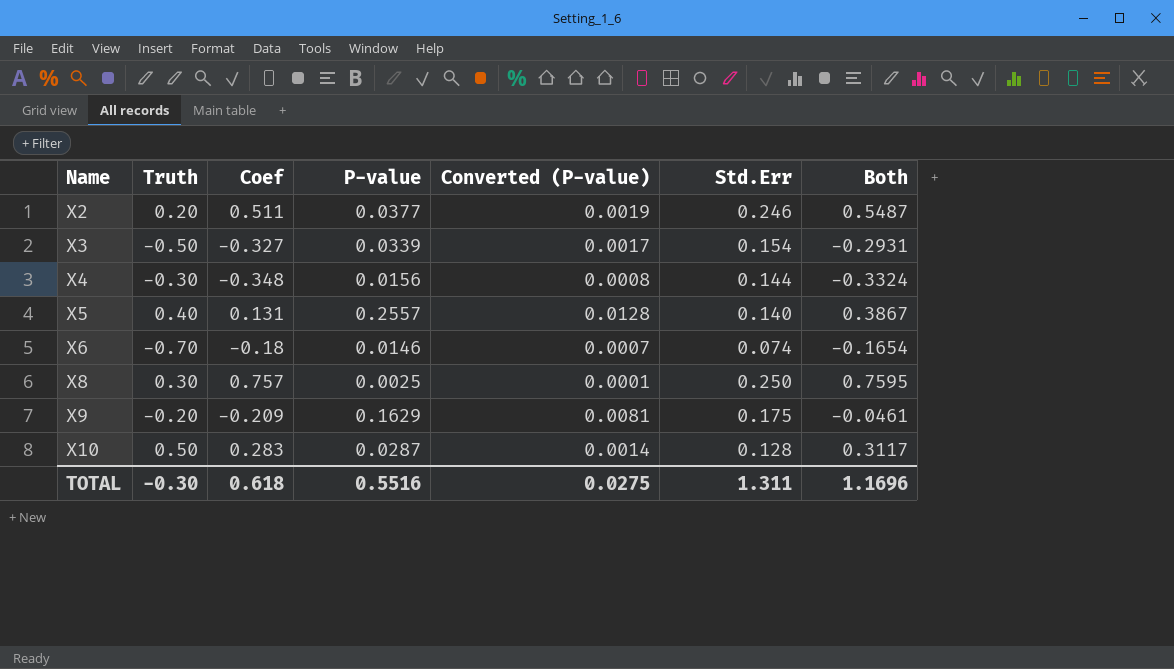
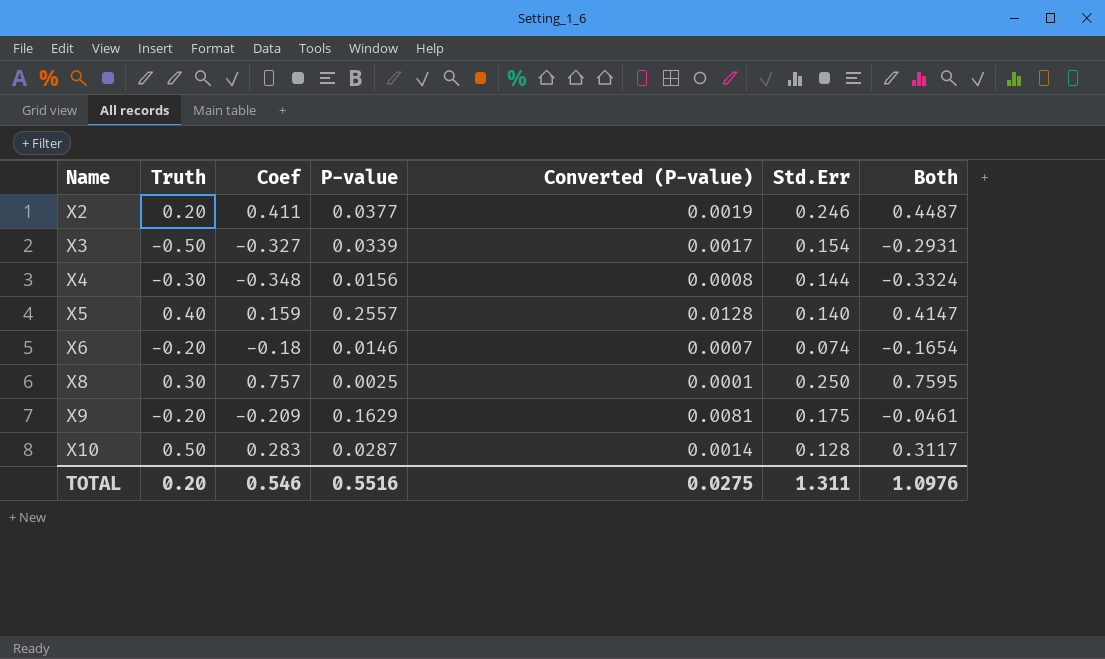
X2 | Coef: 0.511 -> 0.411
X2 | Both: 0.5487 -> 0.4487
X5 | Coef: 0.131 -> 0.159
X5 | Both: 0.3867 -> 0.4147
X6 | Truth: -0.70 -> -0.20
TOTAL | Truth: -0.30 -> 0.20
TOTAL | Coef: 0.618 -> 0.546
TOTAL | Both: 1.1696 -> 1.0976

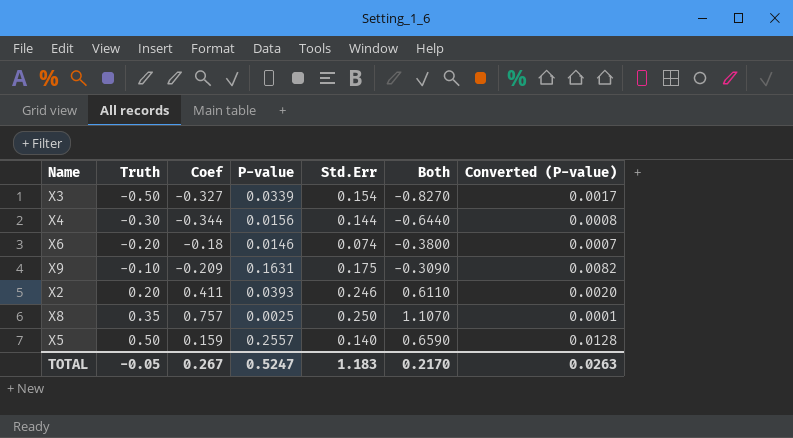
row order: Name ascending -> Truth ascending
column Both | formula: [Coef] + [P-value] -> [Truth] + [Coef]
column Converted (P-value) | position: 5 -> 7
row X10: 0.50 | 0.283 | 0.0287 | 0.0014 | 0.128 | 0.3117 -> none
X4 | Coef: -0.348 -> -0.344
X9 | Truth: -0.20 -> -0.10
X9 | P-value: 0.1629 -> 0.1631
X9 | Converted (P-value): 0.0081 -> 0.0082
X2 | P-value: 0.0377 -> 0.0393
X2 | Converted (P-value): 0.0019 -> 0.0020
X8 | Truth: 0.30 -> 0.35
X5 | Truth: 0.40 -> 0.50
TOTAL | Truth: 0.20 -> -0.05
TOTAL | Coef: 0.546 -> 0.267
TOTAL | P-value: 0.5516 -> 0.5247
TOTAL | Std.Err: 1.311 -> 1.183
TOTAL | Both: 1.0976 -> 0.2170
TOTAL | Converted (P-value): 0.0275 -> 0.0263

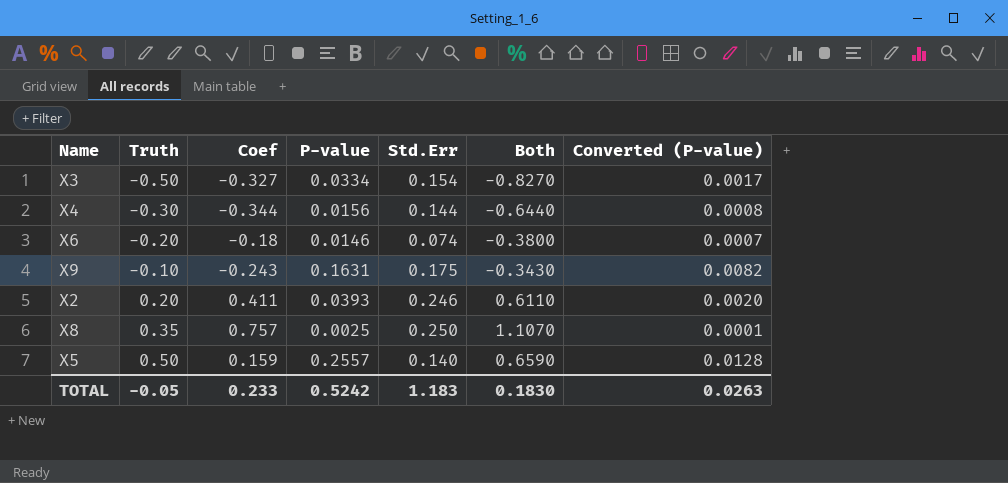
X3 | P-value: 0.0339 -> 0.0334
X9 | Coef: -0.209 -> -0.243
X9 | Both: -0.3090 -> -0.3430
TOTAL | Coef: 0.267 -> 0.233
TOTAL | P-value: 0.5247 -> 0.5242
TOTAL | Both: 0.2170 -> 0.1830

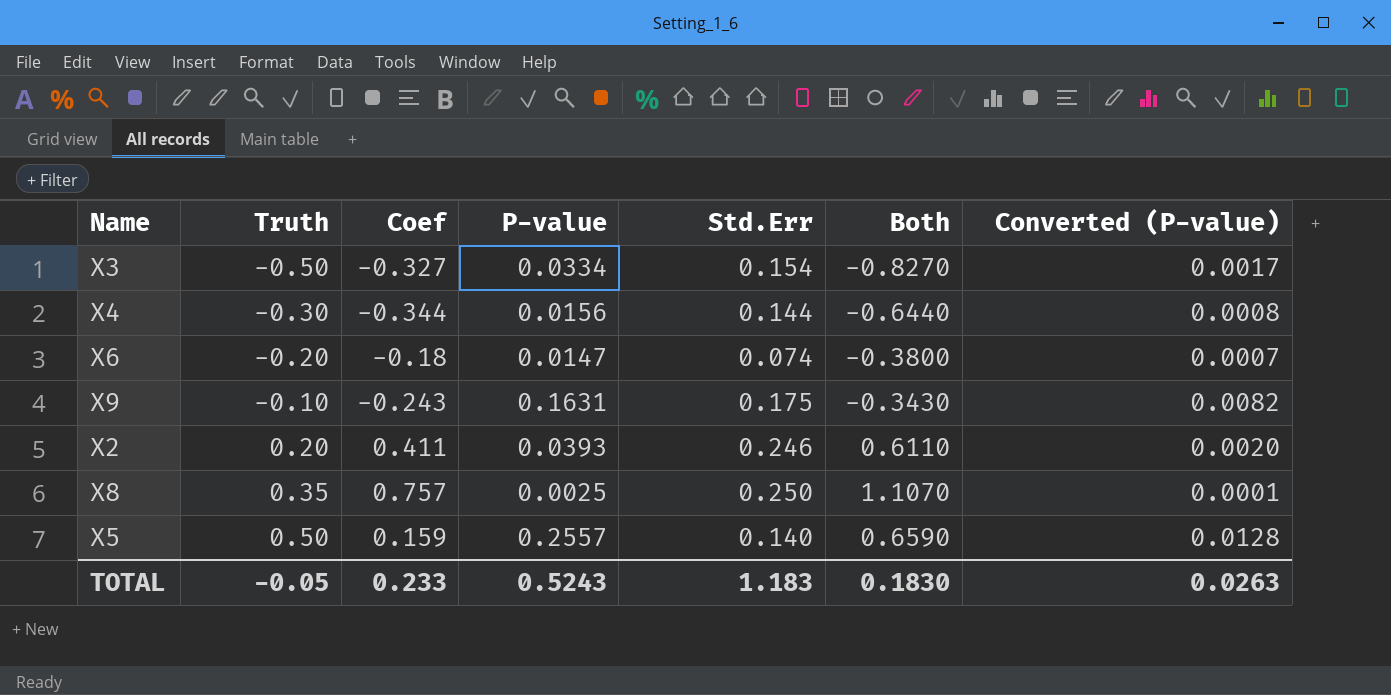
X6 | P-value: 0.0146 -> 0.0147
TOTAL | P-value: 0.5242 -> 0.5243

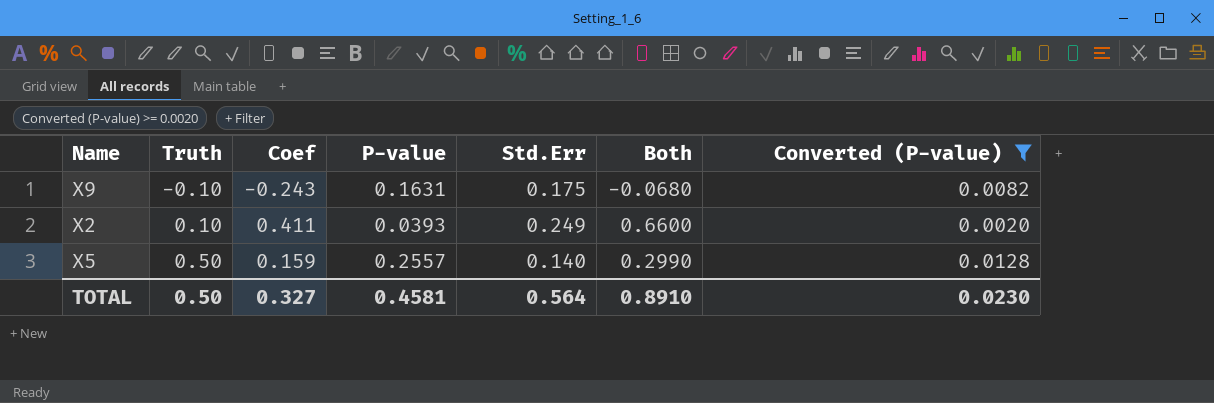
filter: none -> Converted (P-value) >= 0.0020
column Both | formula: [Truth] + [Coef] -> [Coef] + [Std.Err]
X2 | Truth: 0.20 -> 0.10
X2 | Std.Err: 0.246 -> 0.249
TOTAL | Truth: -0.05 -> 0.50
TOTAL | Coef: 0.233 -> 0.327
TOTAL | P-value: 0.5243 -> 0.4581
TOTAL | Std.Err: 1.183 -> 0.564
TOTAL | Both: 0.1830 -> 0.8910
TOTAL | Converted (P-value): 0.0263 -> 0.0230

